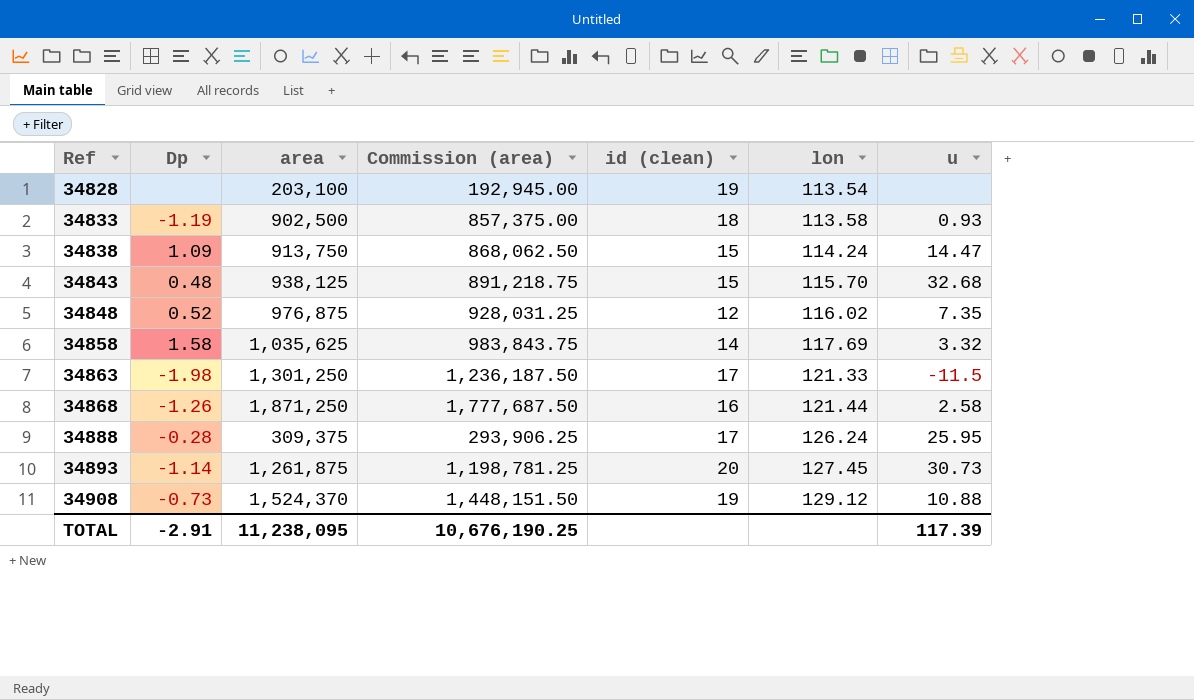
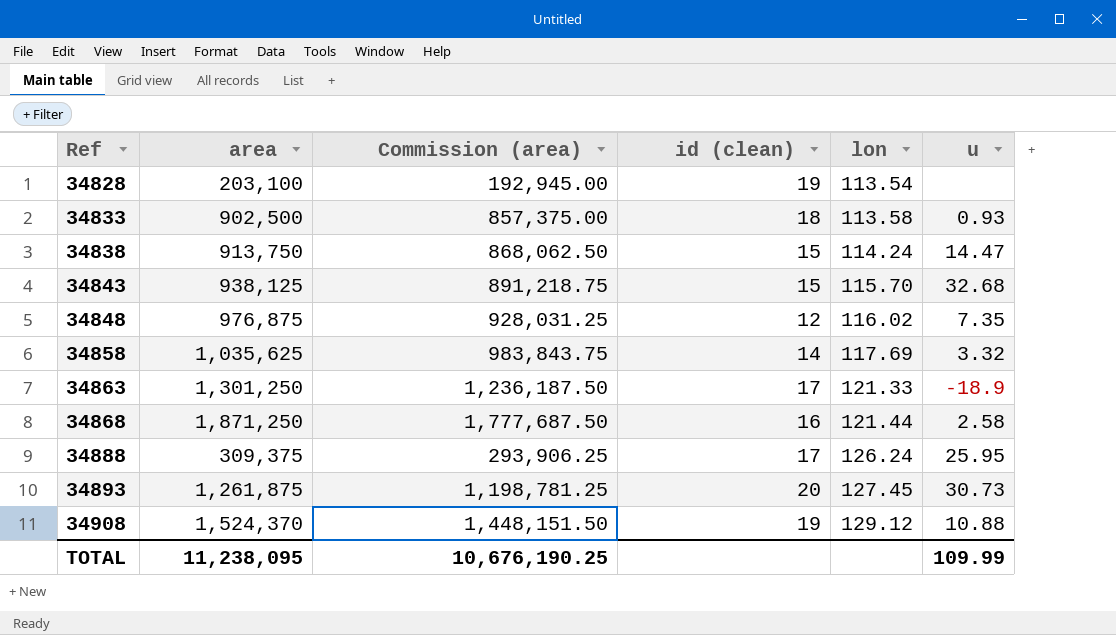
column Dp | position: 2 -> none
34863 | u: -11.5 -> -18.9
TOTAL | u: 117.39 -> 109.99

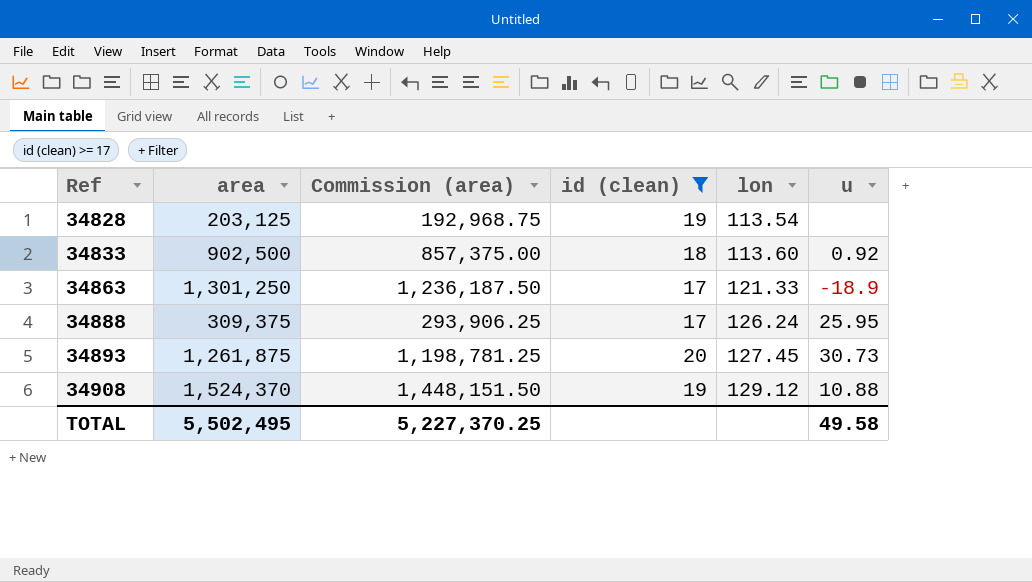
filter: none -> id (clean) >= 17
34828 | area: 203,100 -> 203,125
34828 | Commission (area): 192,945.00 -> 192,968.75
34833 | lon: 113.58 -> 113.60
34833 | u: 0.93 -> 0.92
TOTAL | area: 11,238,095 -> 5,502,495
TOTAL | Commission (area): 10,676,190.25 -> 5,227,370.25
TOTAL | u: 109.99 -> 49.58

